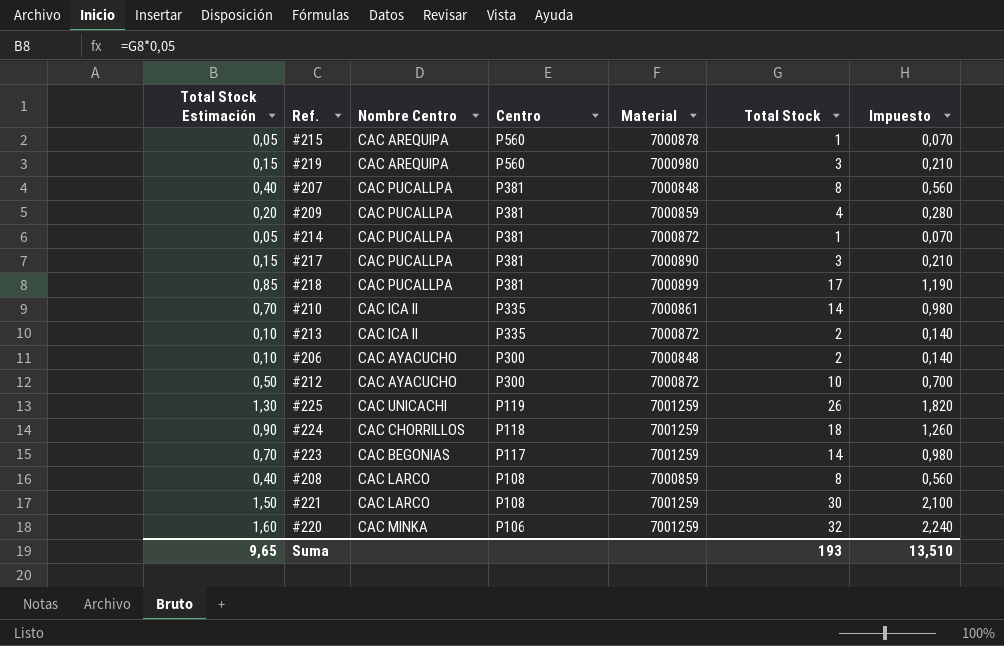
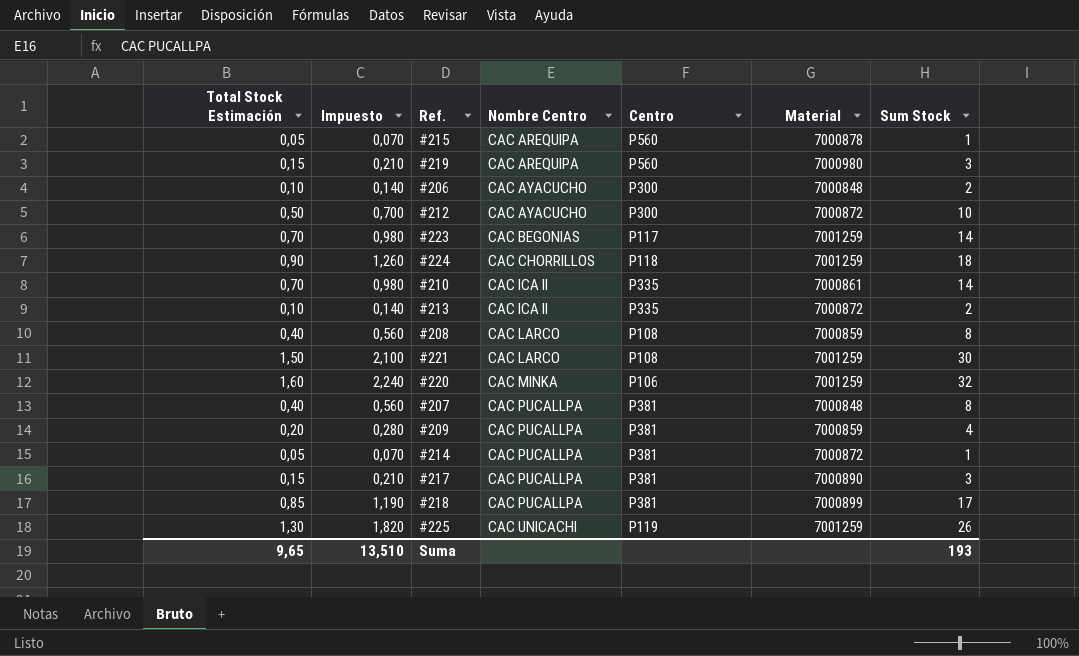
row order: Centro descending -> Nombre Centro ascending
column Impuesto | position: 7 -> 2
column name: Total Stock -> Sum Stock

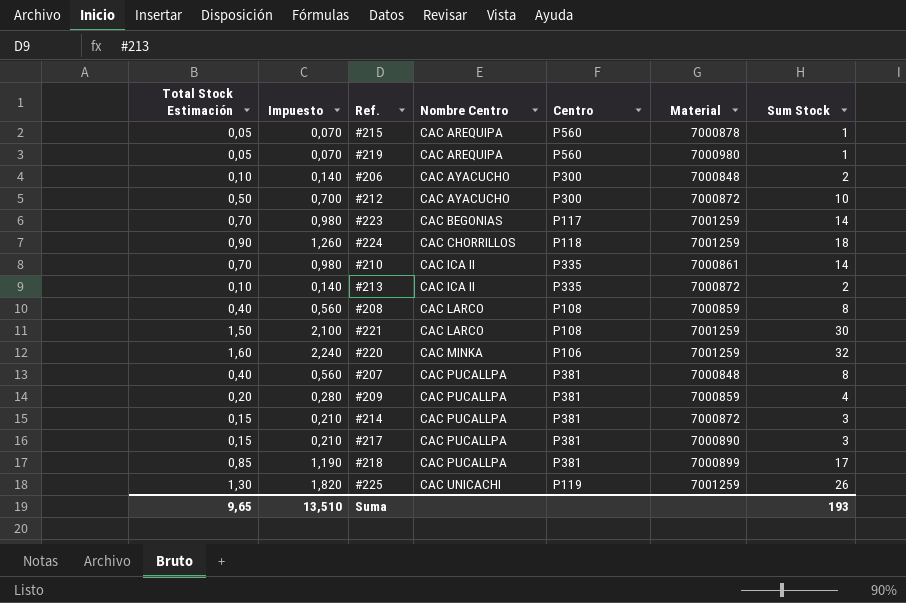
#219 | Total Stock Estimación: 0,15 -> 0,05
#219 | Impuesto: 0,210 -> 0,070
#219 | Sum Stock: 3 -> 1
#214 | Total Stock Estimación: 0,05 -> 0,15
#214 | Impuesto: 0,070 -> 0,210
#214 | Sum Stock: 1 -> 3

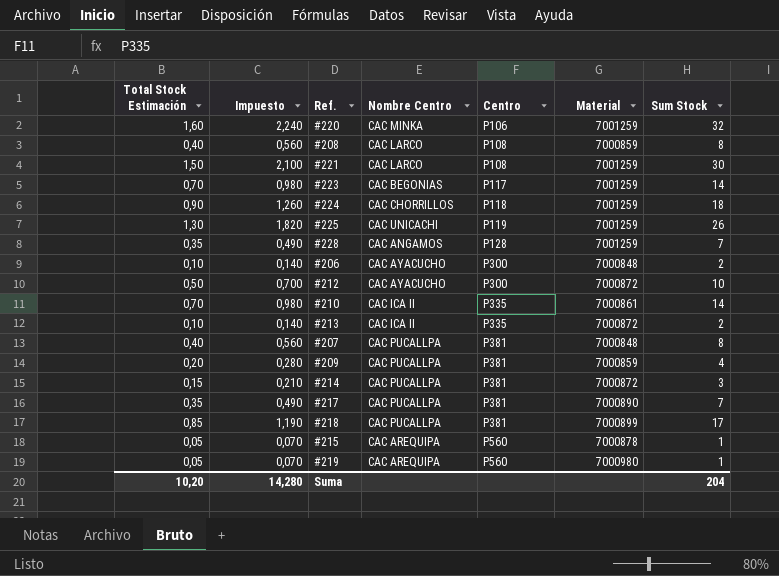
row order: Nombre Centro ascending -> Centro ascending
row #228: none -> 0,35 | 0,490 | CAC ANGAMOS | P128 | 7001259 | 7
#217 | Total Stock Estimación: 0,15 -> 0,35
#217 | Impuesto: 0,210 -> 0,490
#217 | Sum Stock: 3 -> 7
Suma | Total Stock Estimación: 9,65 -> 10,20
Suma | Impuesto: 13,510 -> 14,280
Suma | Sum Stock: 193 -> 204

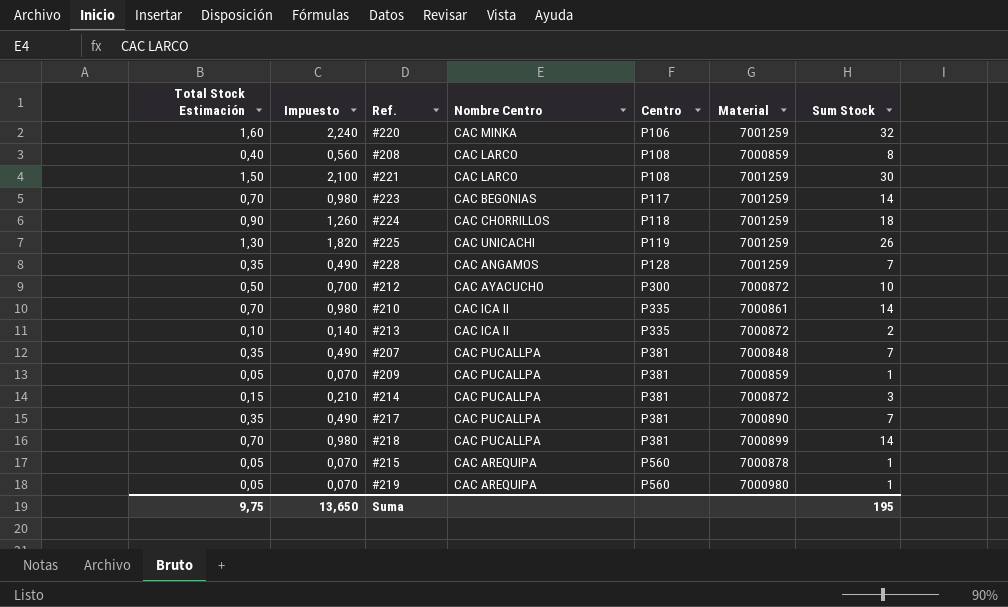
row #206: 0,10 | 0,140 | CAC AYACUCHO | P300 | 7000848 | 2 -> none
#207 | Total Stock Estimación: 0,40 -> 0,35
#207 | Impuesto: 0,560 -> 0,490
#207 | Sum Stock: 8 -> 7
#209 | Total Stock Estimación: 0,20 -> 0,05
#209 | Impuesto: 0,280 -> 0,070
#209 | Sum Stock: 4 -> 1
#218 | Total Stock Estimación: 0,85 -> 0,70
#218 | Impuesto: 1,190 -> 0,980
#218 | Sum Stock: 17 -> 14
Suma | Total Stock Estimación: 10,20 -> 9,75
Suma | Impuesto: 14,280 -> 13,650
Suma | Sum Stock: 204 -> 195

